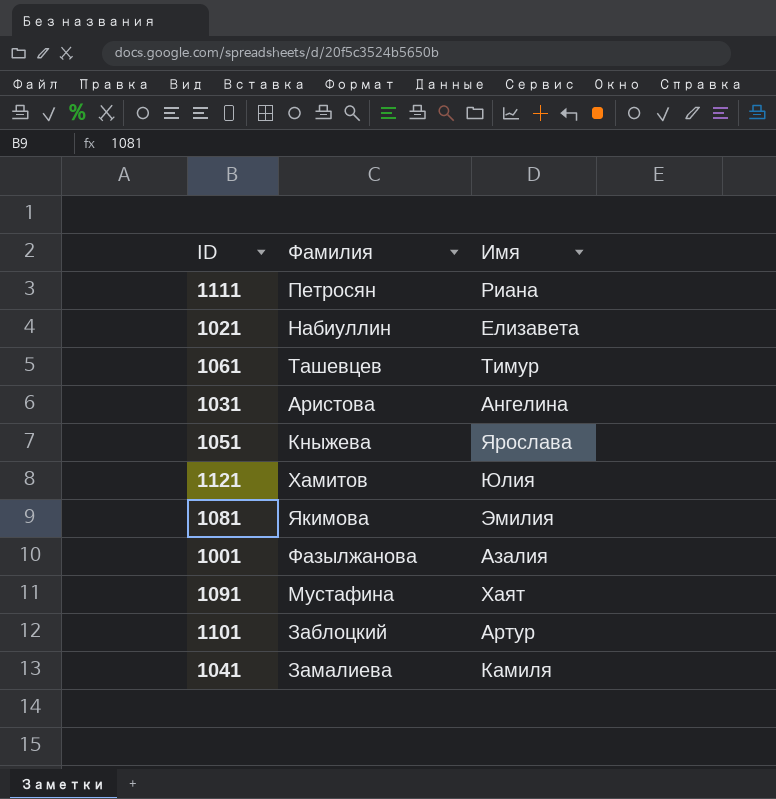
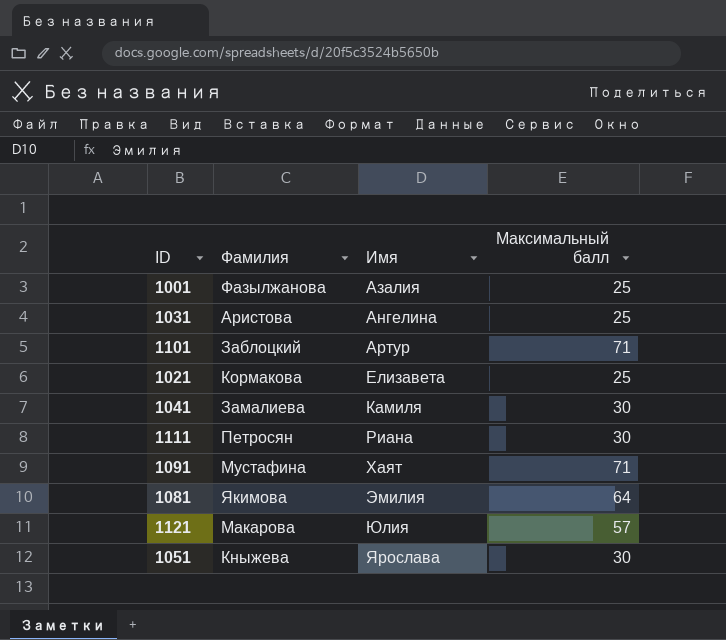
row order: none -> Имя ascending
column Максимальный балл | position: none -> 4
row 1061: Ташевцев | Тимур -> none
1021 | Фамилия: Набиуллин -> Кормакова
1121 | Фамилия: Хамитов -> Макарова

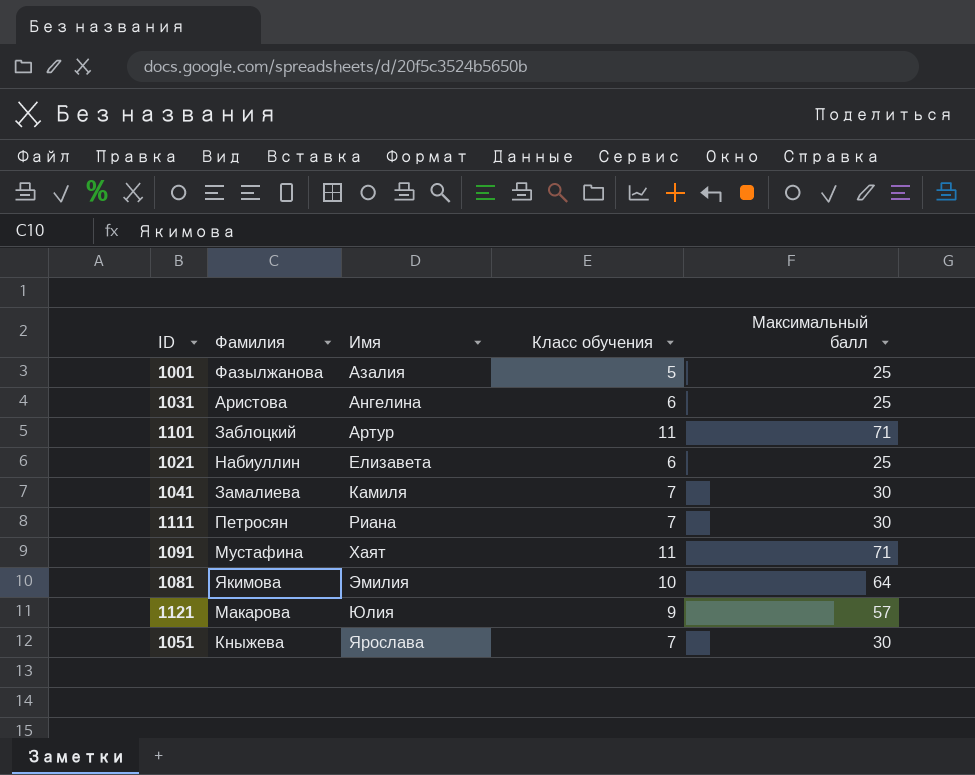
column Класс обучения | position: none -> 4
1021 | Фамилия: Кормакова -> Набиуллин

